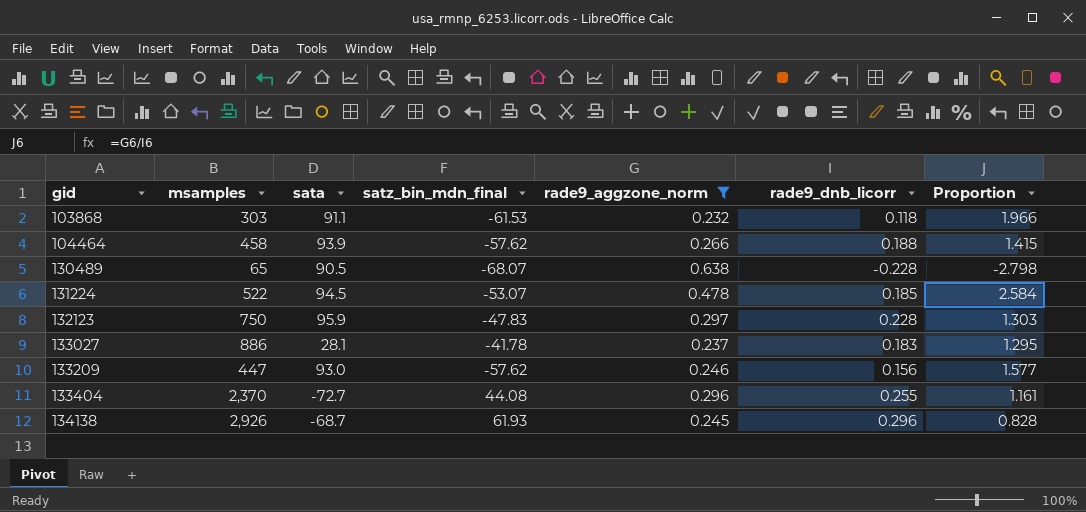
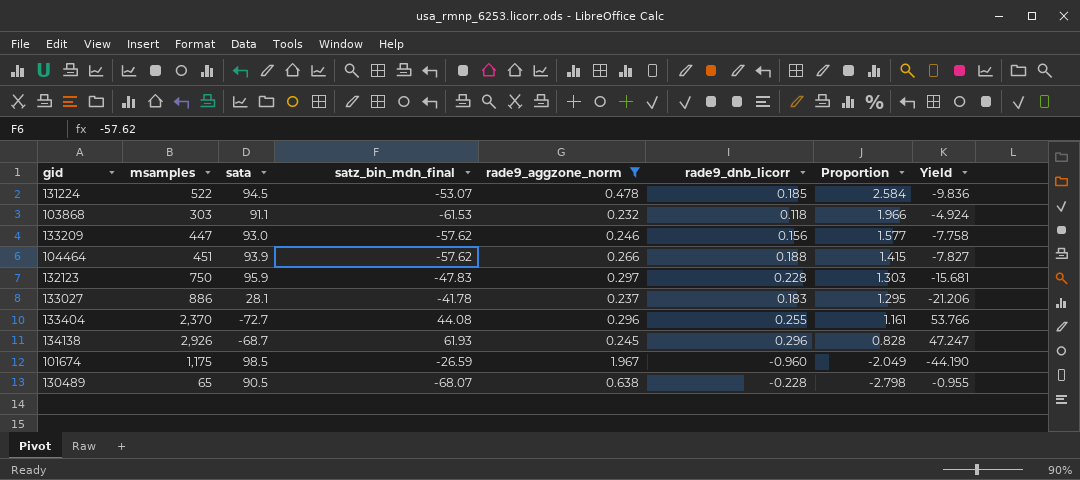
row order: gid ascending -> Proportion descending
column Yield | formula: none -> [msamples] / [satz_bin_mdn_final]
104464 | msamples: 458 -> 451
row 101674: none -> 1,175 | 98.5 | -26.59 | 1.967 | -0.960 | -2.049 | -44.190

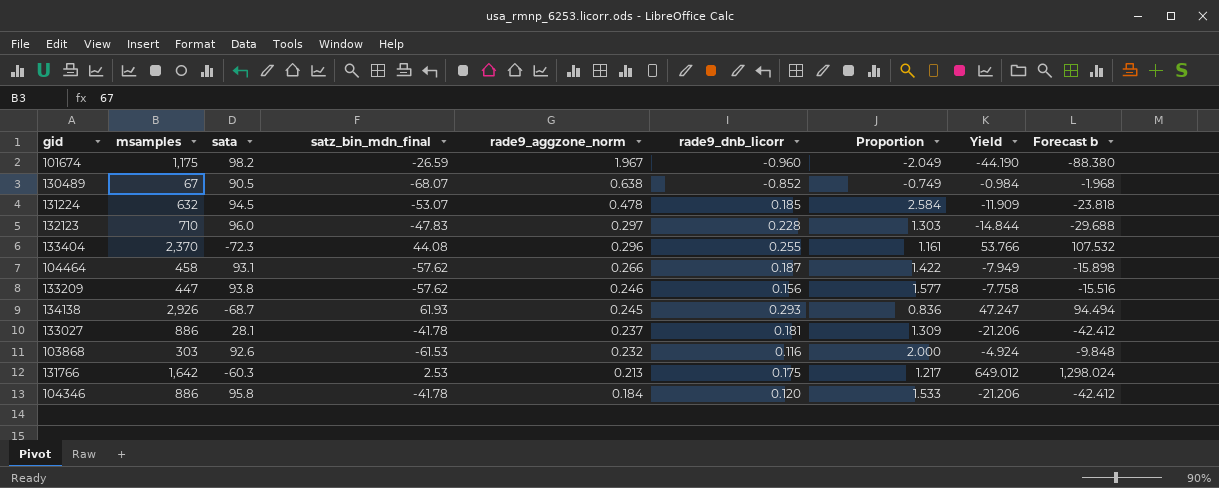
filter: rade9_aggzone_norm >= 0.232 -> none
row order: Proportion descending -> rade9_aggzone_norm descending
column Forecast b | formula: none -> [Yield] * 2
101674 | sata: 98.5 -> 98.2
130489 | msamples: 65 -> 67
130489 | rade9_dnb_licorr: -0.228 -> -0.852
130489 | Proportion: -2.798 -> -0.749
130489 | Yield: -0.955 -> -0.984
131224 | msamples: 522 -> 632
131224 | Yield: -9.836 -> -11.909
132123 | msamples: 750 -> 710
132123 | sata: 95.9 -> 96.0
132123 | Yield: -15.681 -> -14.844
133404 | sata: -72.7 -> -72.3
104464 | msamples: 451 -> 458
104464 | sata: 93.9 -> 93.1
104464 | rade9_dnb_licorr: 0.188 -> 0.187
104464 | Proportion: 1.415 -> 1.422
104464 | Yield: -7.827 -> -7.949
133209 | sata: 93.0 -> 93.8
134138 | rade9_dnb_licorr: 0.296 -> 0.293
134138 | Proportion: 0.828 -> 0.836
133027 | rade9_dnb_licorr: 0.183 -> 0.181
133027 | Proportion: 1.295 -> 1.309
103868 | sata: 91.1 -> 92.6
103868 | rade9_dnb_licorr: 0.118 -> 0.116
103868 | Proportion: 1.966 -> 2.000

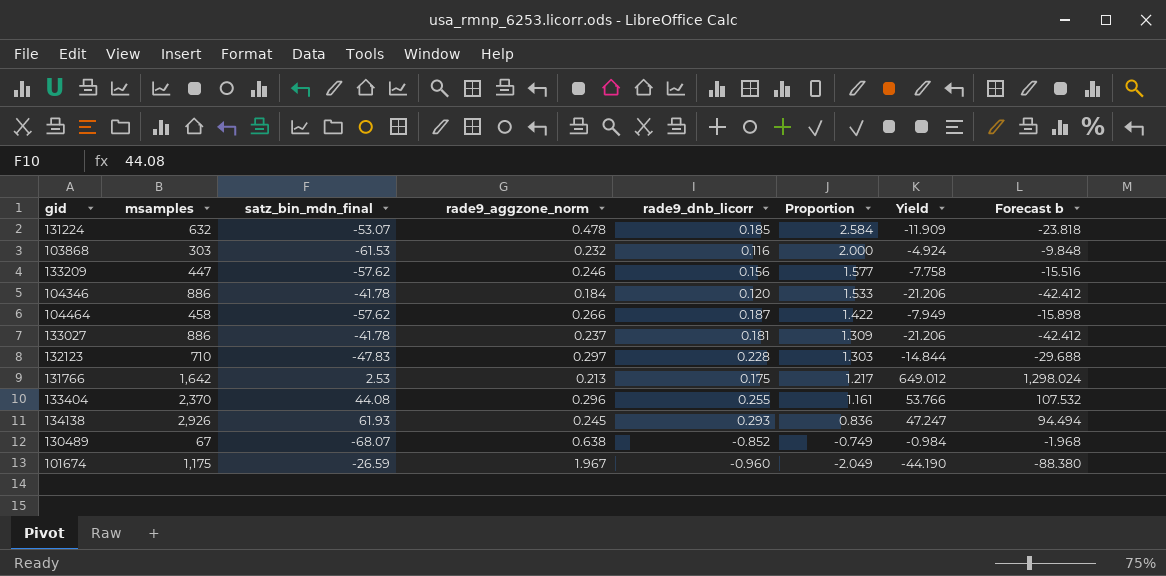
row order: rade9_aggzone_norm descending -> Proportion descending
column sata | position: 3 -> none

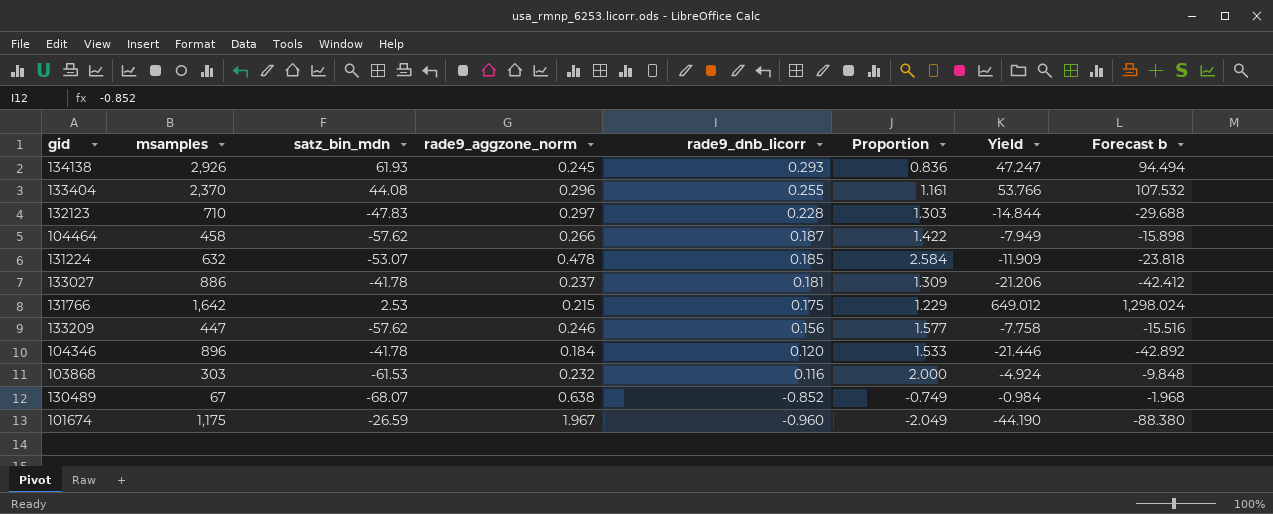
row order: Proportion descending -> rade9_dnb_licorr descending
column name: satz_bin_mdn_final -> satz_bin_mdn
131766 | rade9_aggzone_norm: 0.213 -> 0.215
131766 | Proportion: 1.217 -> 1.229
104346 | msamples: 886 -> 896
104346 | Yield: -21.206 -> -21.446
104346 | Forecast b: -42.412 -> -42.892

